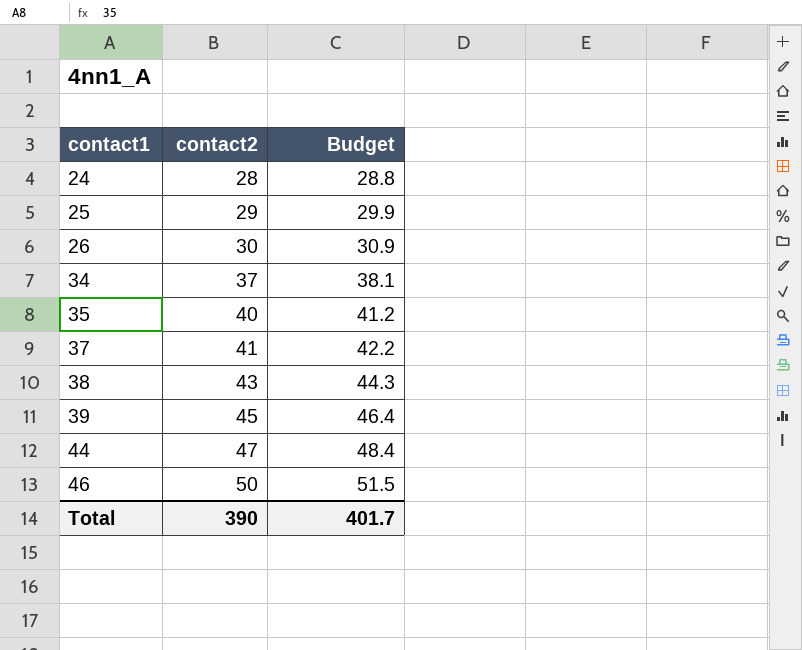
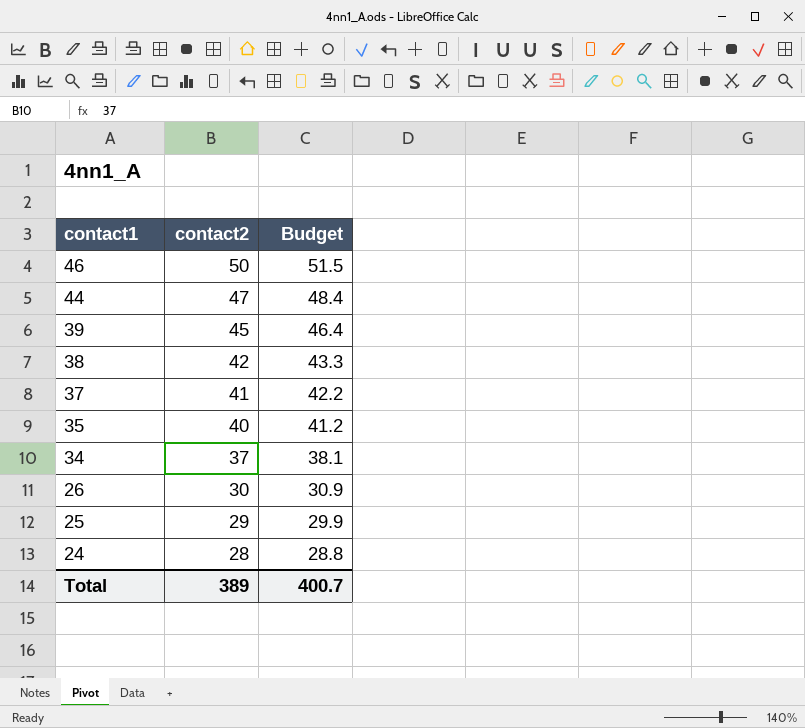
row order: contact1 ascending -> contact1 descending
38 | contact2: 43 -> 42
38 | Budget: 44.3 -> 43.3
Total | contact2: 390 -> 389
Total | Budget: 401.7 -> 400.7

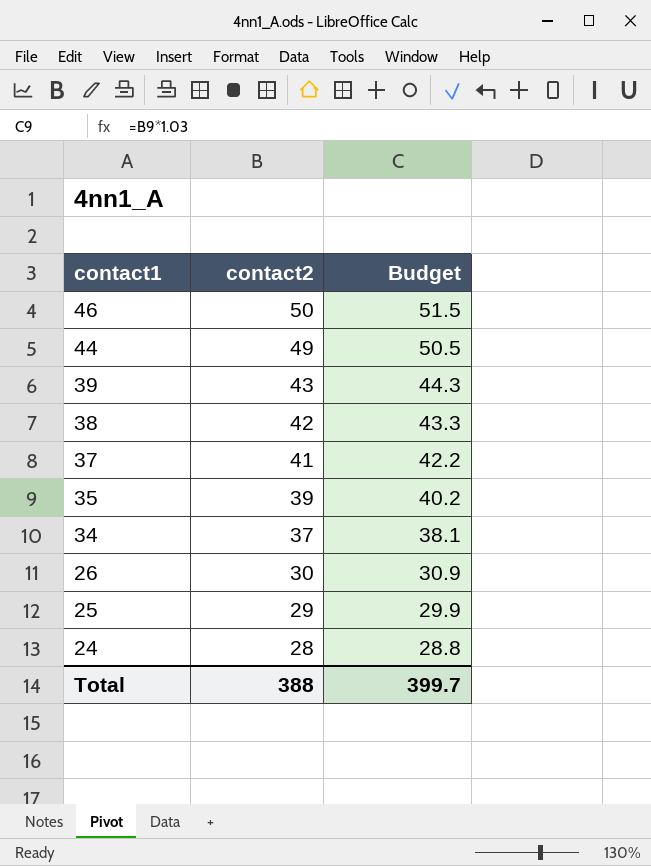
44 | contact2: 47 -> 49
44 | Budget: 48.4 -> 50.5
39 | contact2: 45 -> 43
39 | Budget: 46.4 -> 44.3
35 | contact2: 40 -> 39
35 | Budget: 41.2 -> 40.2
Total | contact2: 389 -> 388
Total | Budget: 400.7 -> 399.7

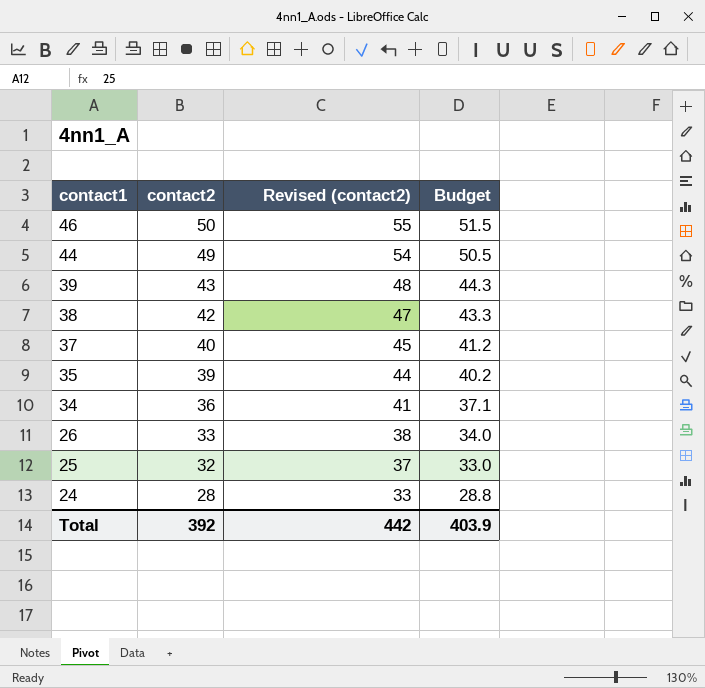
column Revised (contact2) | formula: none -> [contact2] + 5
37 | contact2: 41 -> 40
37 | Budget: 42.2 -> 41.2
34 | contact2: 37 -> 36
34 | Budget: 38.1 -> 37.1
26 | contact2: 30 -> 33
26 | Budget: 30.9 -> 34.0
25 | contact2: 29 -> 32
25 | Budget: 29.9 -> 33.0
Total | contact2: 388 -> 392
Total | Budget: 399.7 -> 403.9

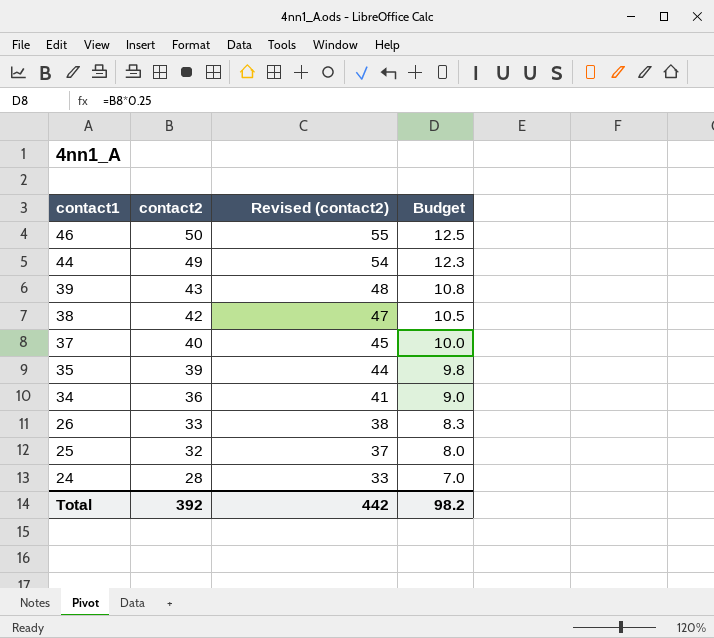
column Budget | formula: [contact2] * 1.03 -> [contact2] * 0.25
Total | Budget: 403.9 -> 98.2

